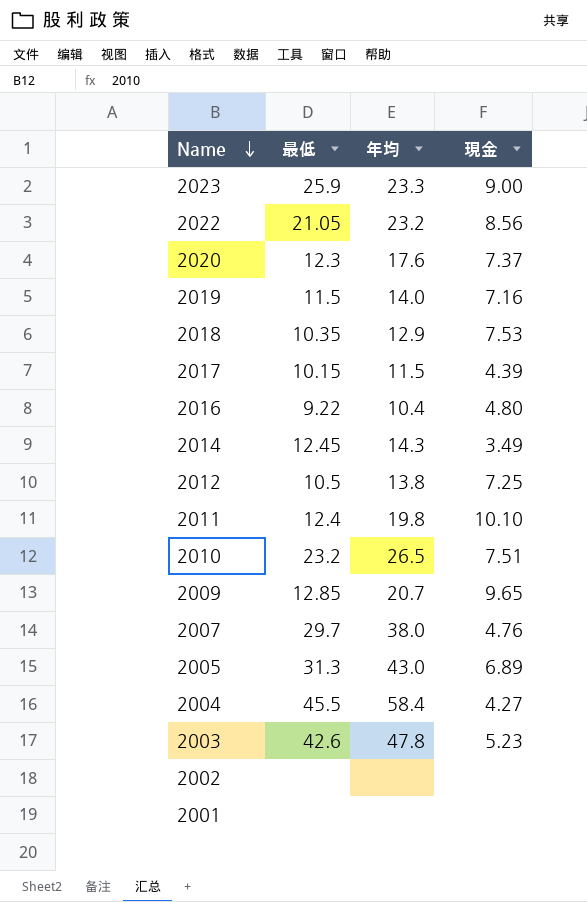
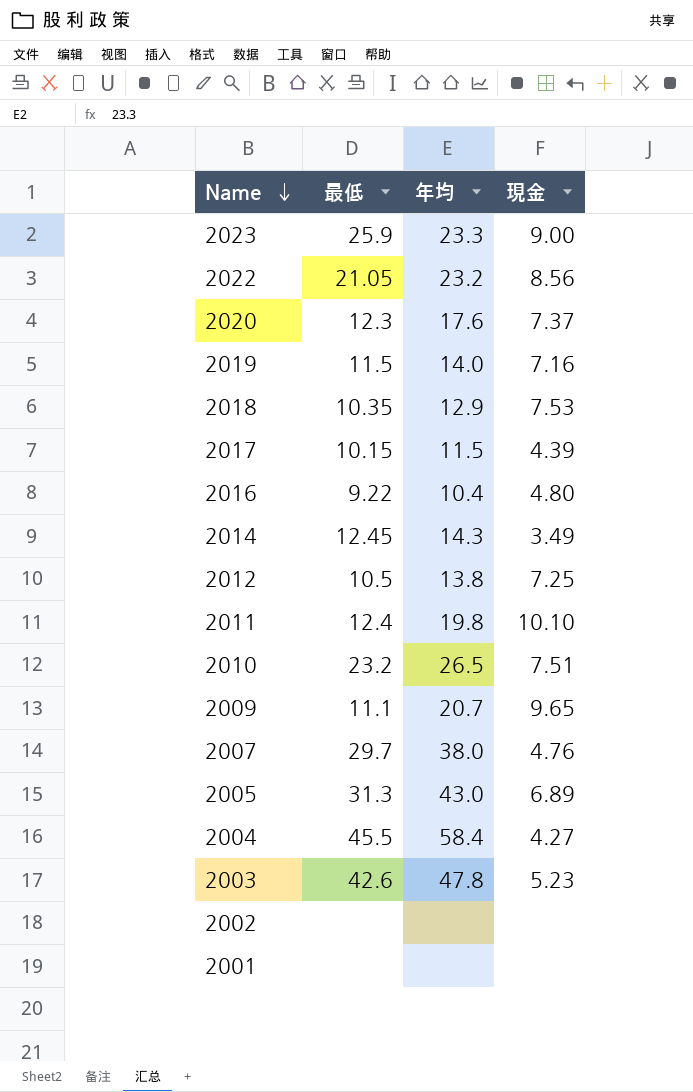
2009 | 最低: 12.85 -> 11.1

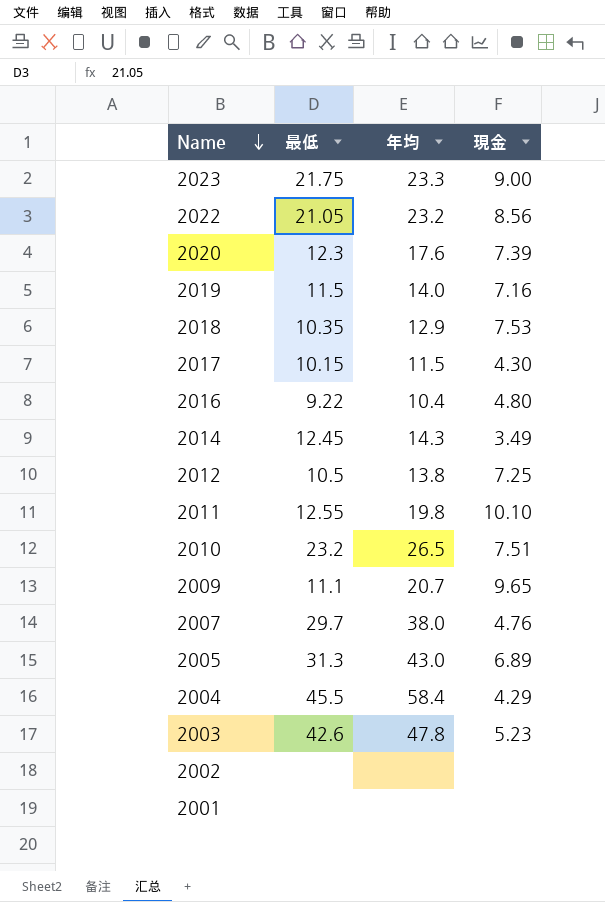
2023 | 最低: 25.9 -> 21.75
2020 | 現金: 7.37 -> 7.39
2017 | 現金: 4.39 -> 4.30
2011 | 最低: 12.4 -> 12.55
2004 | 現金: 4.27 -> 4.29

